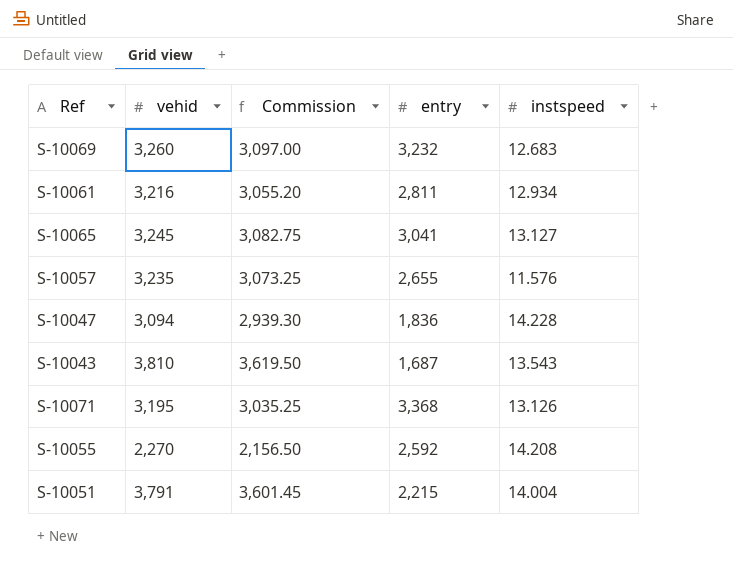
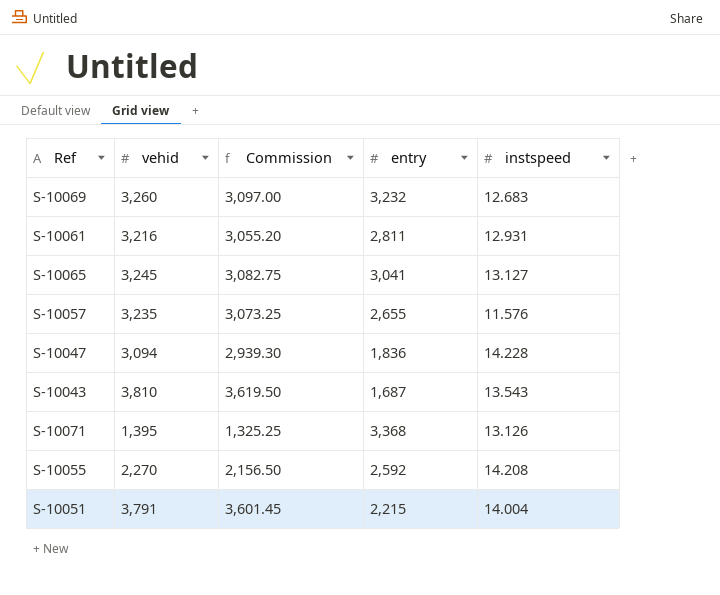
S-10061 | instspeed: 12.934 -> 12.931
S-10071 | vehid: 3,195 -> 1,395
S-10071 | Commission: 3,035.25 -> 1,325.25

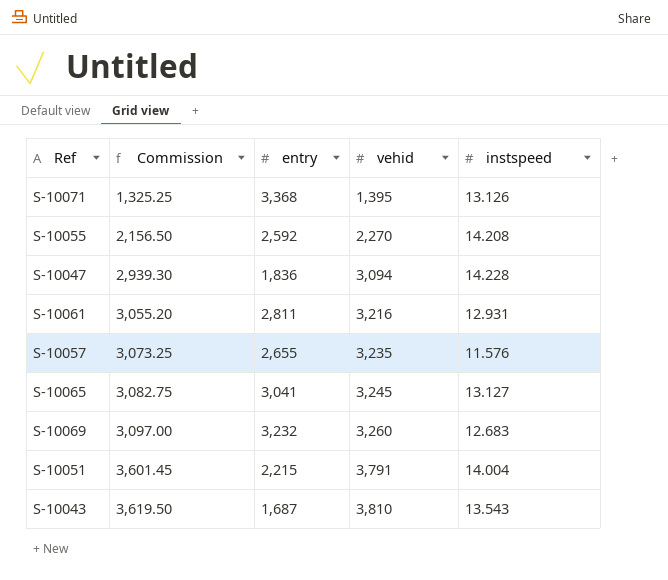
row order: none -> Commission ascending
column vehid | position: 2 -> 4

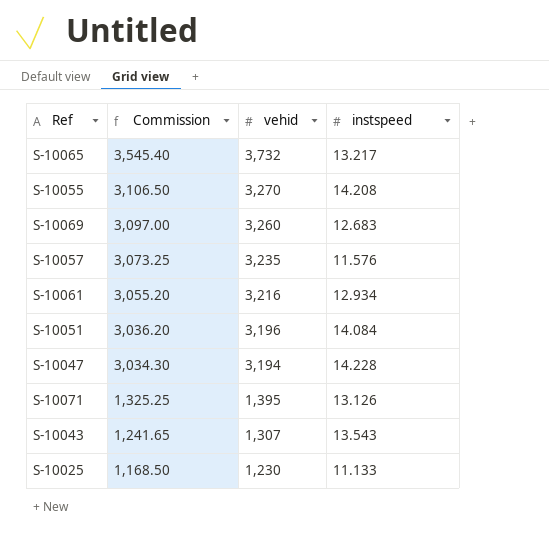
row order: Commission ascending -> Commission descending
column entry | position: 3 -> none
S-10065 | Commission: 3,082.75 -> 3,545.40
S-10065 | vehid: 3,245 -> 3,732
S-10065 | instspeed: 13.127 -> 13.217
S-10055 | Commission: 2,156.50 -> 3,106.50
S-10055 | vehid: 2,270 -> 3,270
S-10061 | instspeed: 12.931 -> 12.934
S-10051 | Commission: 3,601.45 -> 3,036.20
S-10051 | vehid: 3,791 -> 3,196
S-10051 | instspeed: 14.004 -> 14.084
S-10047 | Commission: 2,939.30 -> 3,034.30
S-10047 | vehid: 3,094 -> 3,194
S-10043 | Commission: 3,619.50 -> 1,241.65
S-10043 | vehid: 3,810 -> 1,307
row S-10025: none -> 1,168.50 | 1,230 | 11.133

